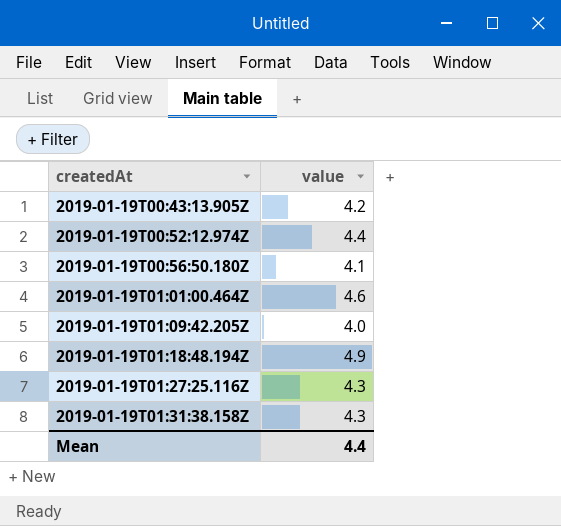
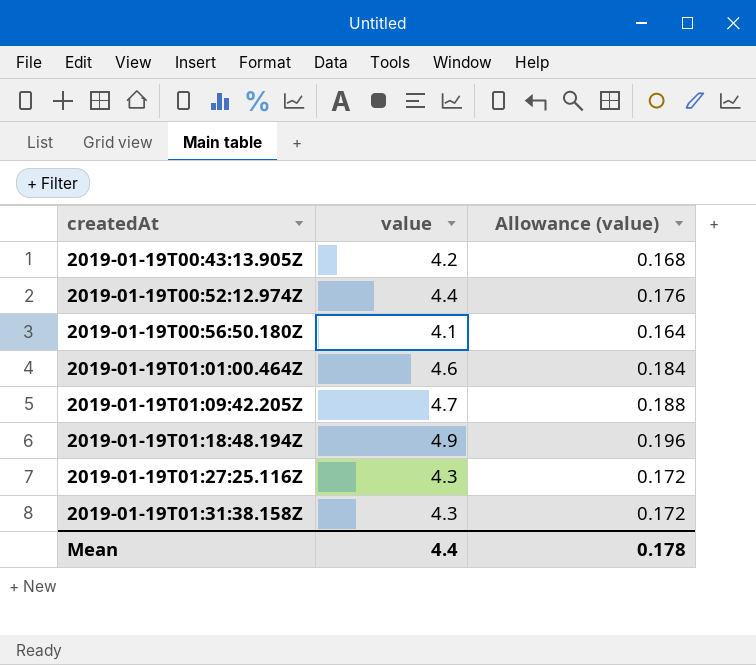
column Allowance (value) | formula: none -> [value] * 0.04
2019-01-19T01:09:42.205Z | value: 4.0 -> 4.7

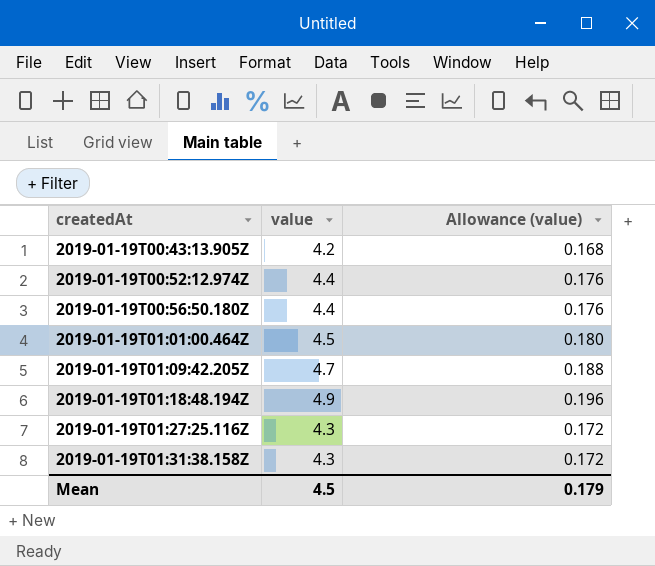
2019-01-19T00:56:50.180Z | value: 4.1 -> 4.4
2019-01-19T00:56:50.180Z | Allowance (value): 0.164 -> 0.176
2019-01-19T01:01:00.464Z | value: 4.6 -> 4.5
2019-01-19T01:01:00.464Z | Allowance (value): 0.184 -> 0.180
Mean | value: 4.4 -> 4.5
Mean | Allowance (value): 0.178 -> 0.179

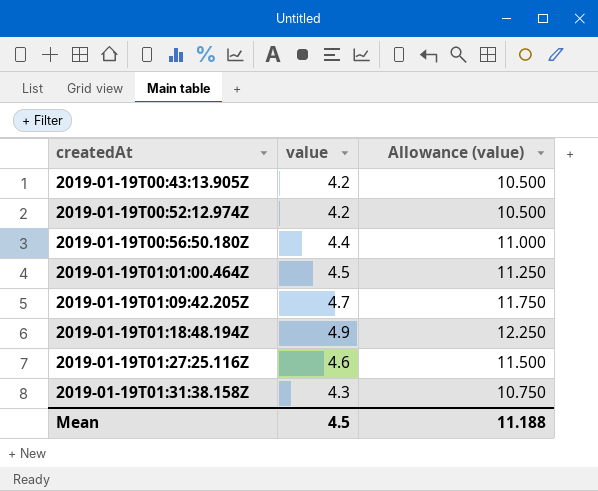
column Allowance (value) | formula: [value] * 0.04 -> [value] * 2.5
2019-01-19T00:52:12.974Z | value: 4.4 -> 4.2
2019-01-19T01:27:25.116Z | value: 4.3 -> 4.6
Mean | Allowance (value): 0.179 -> 11.188

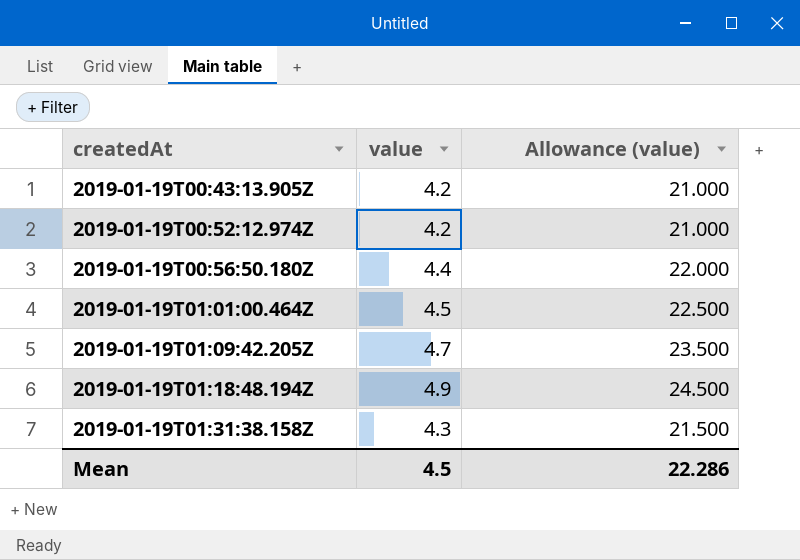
column Allowance (value) | formula: [value] * 2.5 -> [value] * 5
row 2019-01-19T01:27:25.116Z: 4.6 | 11.500 -> none
Mean | Allowance (value): 11.188 -> 22.286

